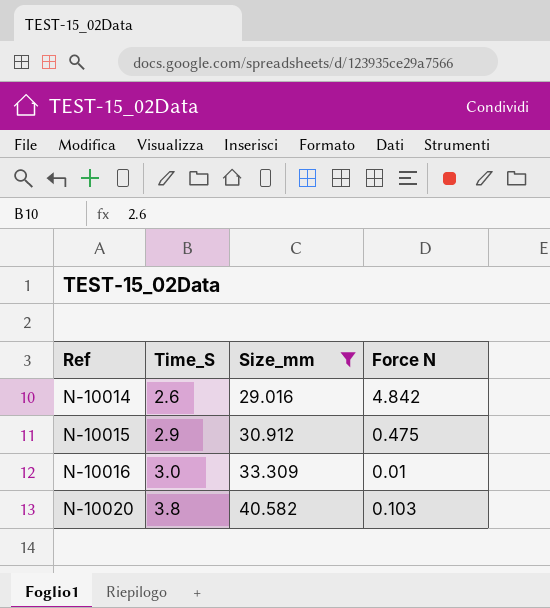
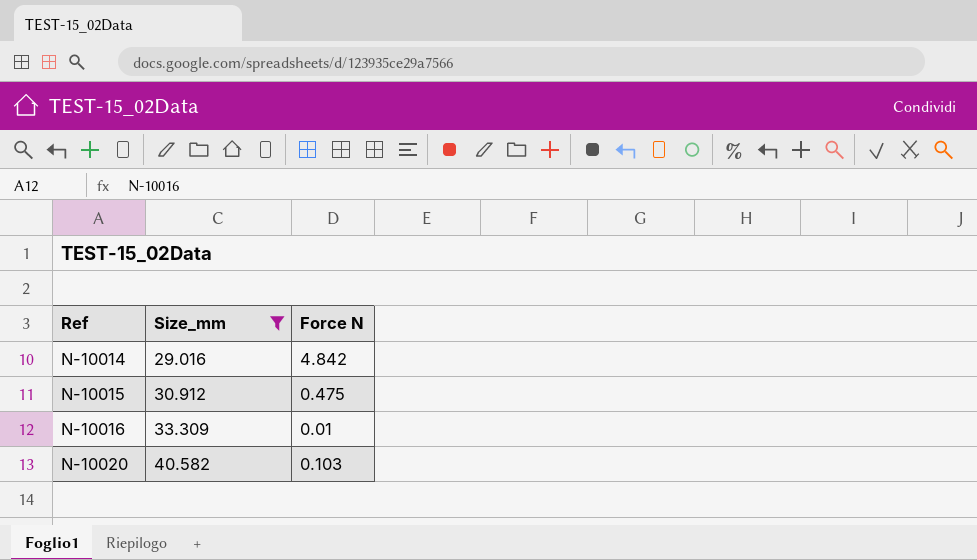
column Time_S | position: 2 -> none

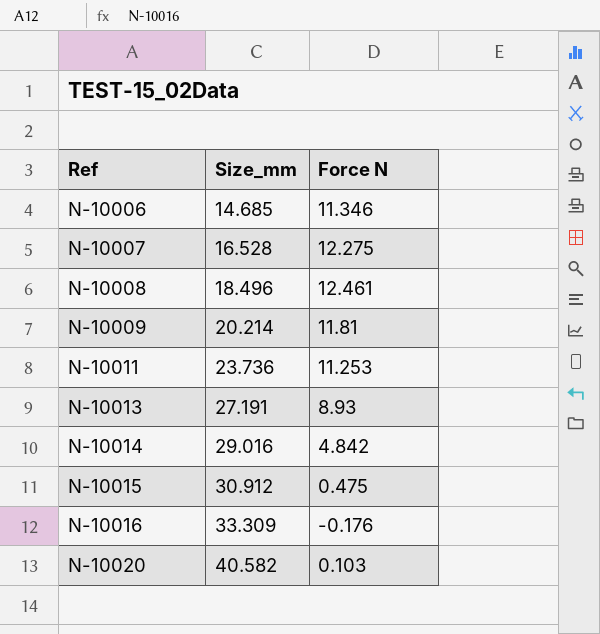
filter: Size_mm >= 29.016 -> none
N-10016 | Force N: 0.01 -> -0.176

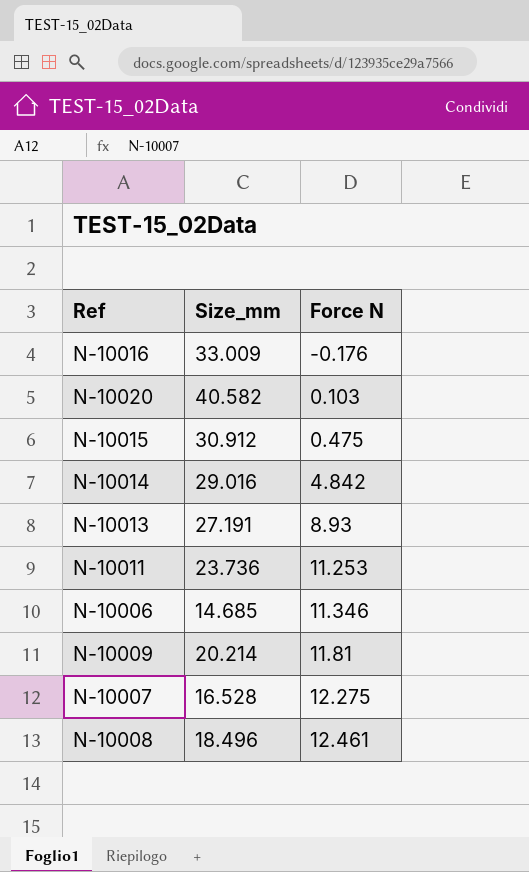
row order: Ref ascending -> Force N ascending
N-10016 | Size_mm: 33.309 -> 33.009

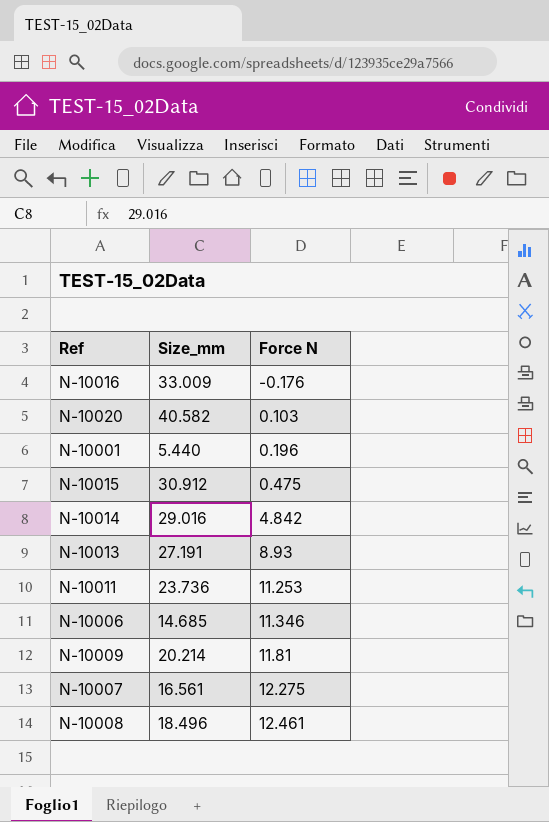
row N-10001: none -> 5.440 | 0.196
N-10007 | Size_mm: 16.528 -> 16.561

